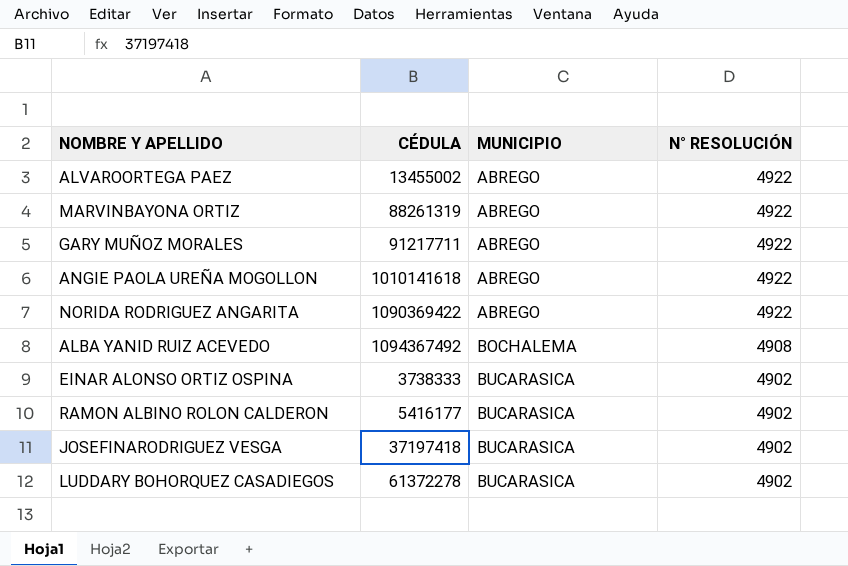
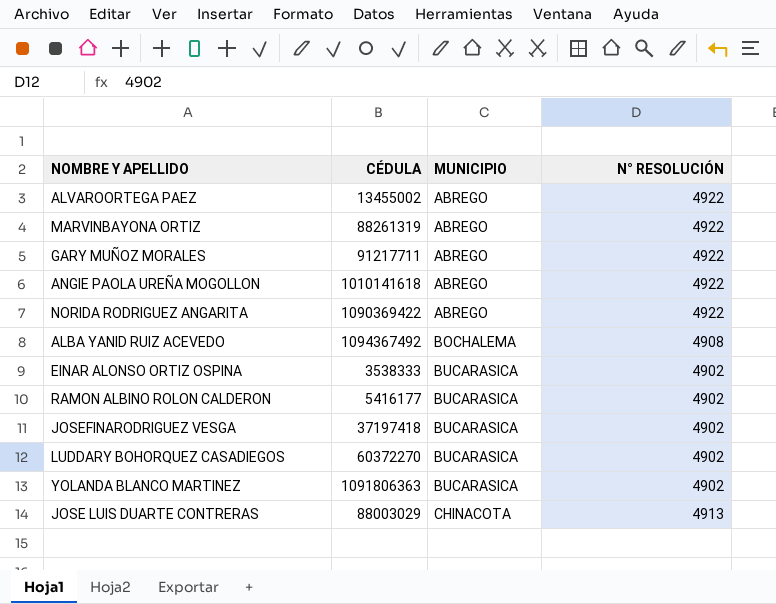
EINAR ALONSO ORTIZ OSPINA | CÉDULA: 3738333 -> 3538333
LUDDARY BOHORQUEZ CASADIEGOS | CÉDULA: 61372278 -> 60372270
row YOLANDA BLANCO MARTINEZ: none -> 1091806363 | BUCARASICA | 4902
row JOSE LUIS DUARTE CONTRERAS: none -> 88003029 | CHINACOTA | 4913

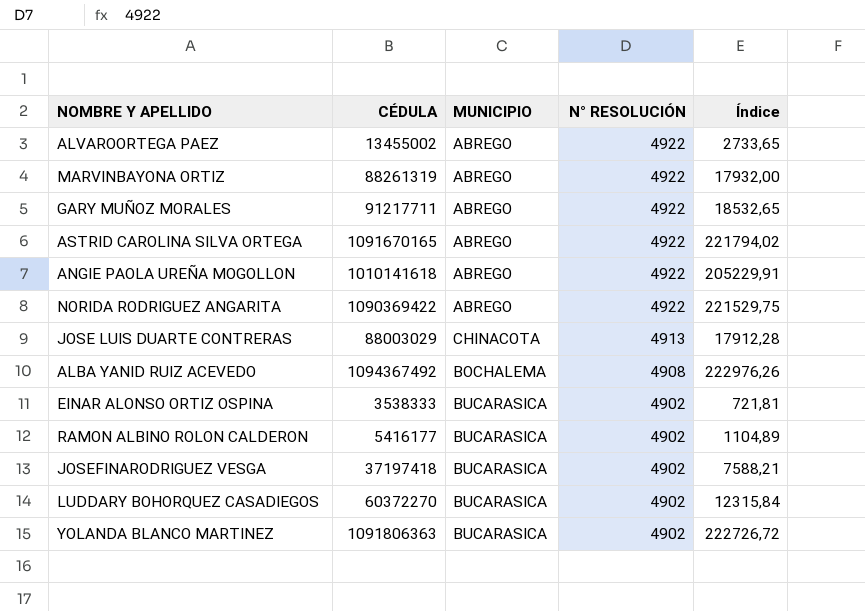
row order: MUNICIPIO ascending -> N° RESOLUCIÓN descending
column Índice | formula: none -> [CÉDULA] / [N° RESOLUCIÓN]
row ASTRID CAROLINA SILVA ORTEGA: none -> 1091670165 | ABREGO | 4922 | 221794,02

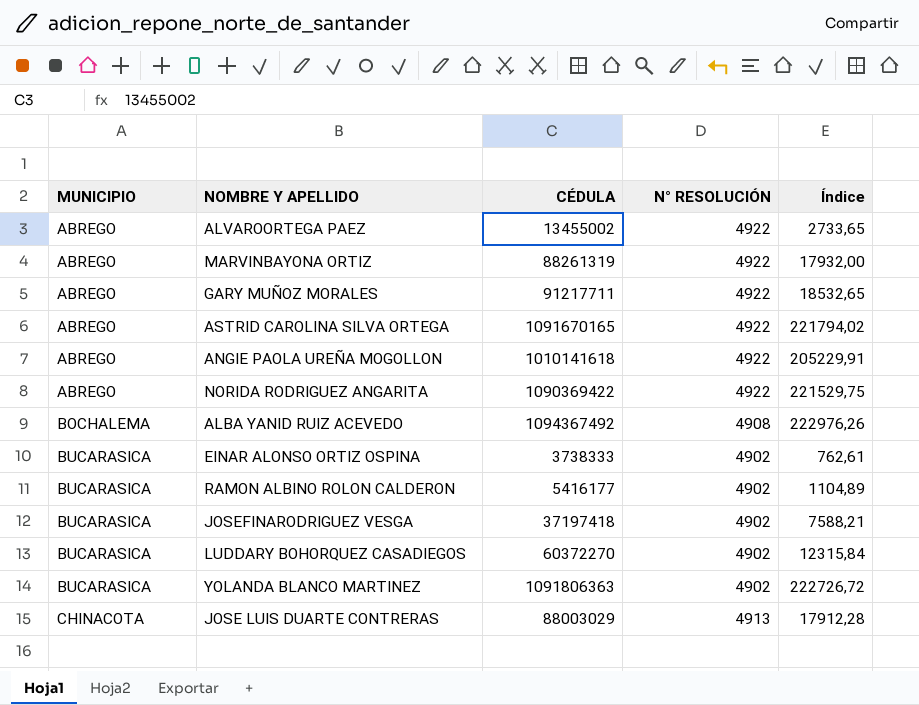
row order: N° RESOLUCIÓN descending -> MUNICIPIO ascending
column MUNICIPIO | position: 3 -> 1
EINAR ALONSO ORTIZ OSPINA | CÉDULA: 3538333 -> 3738333
EINAR ALONSO ORTIZ OSPINA | Índice: 721,81 -> 762,61

